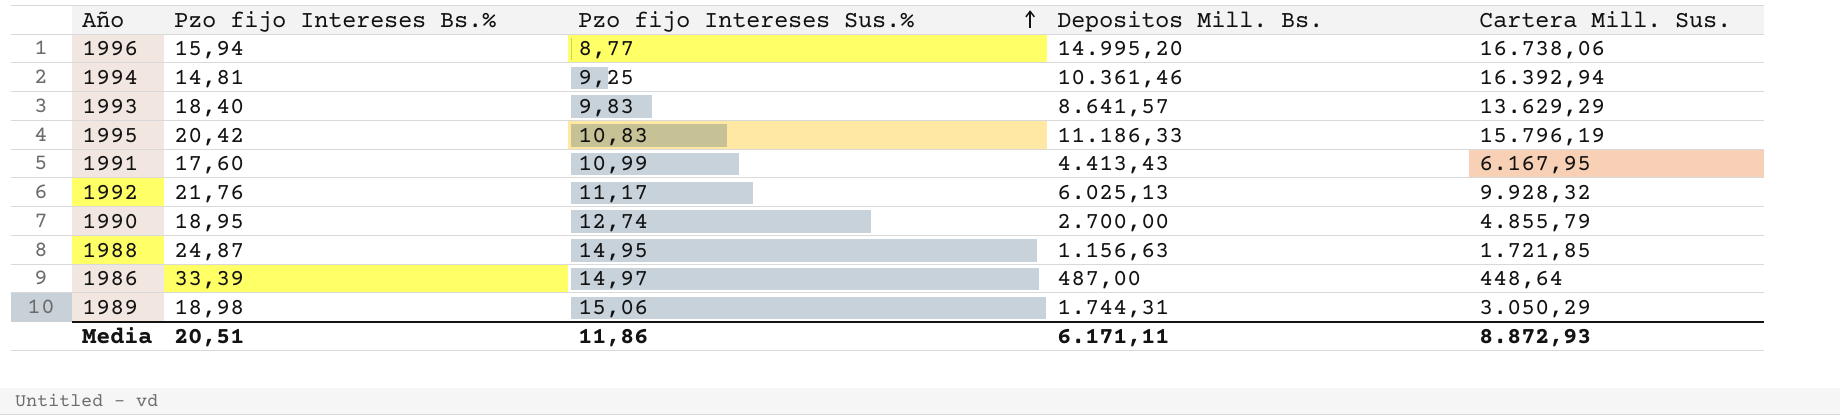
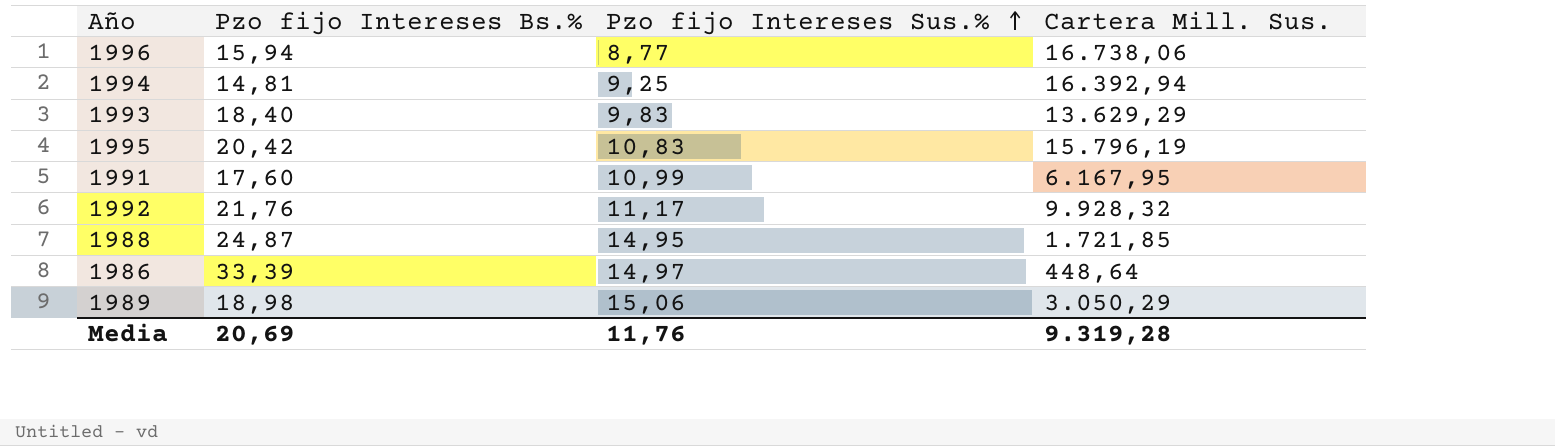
column Depositos Mill. Bs. | position: 4 -> none
row 1990: 18,95 | 12,74 | 2.700,00 | 4.855,79 -> none
Media | Pzo fijo Intereses Bs.%: 20,51 -> 20,69
Media | Pzo fijo Intereses Sus.%: 11,86 -> 11,76
Media | Cartera Mill. Sus.: 8.872,93 -> 9.319,28

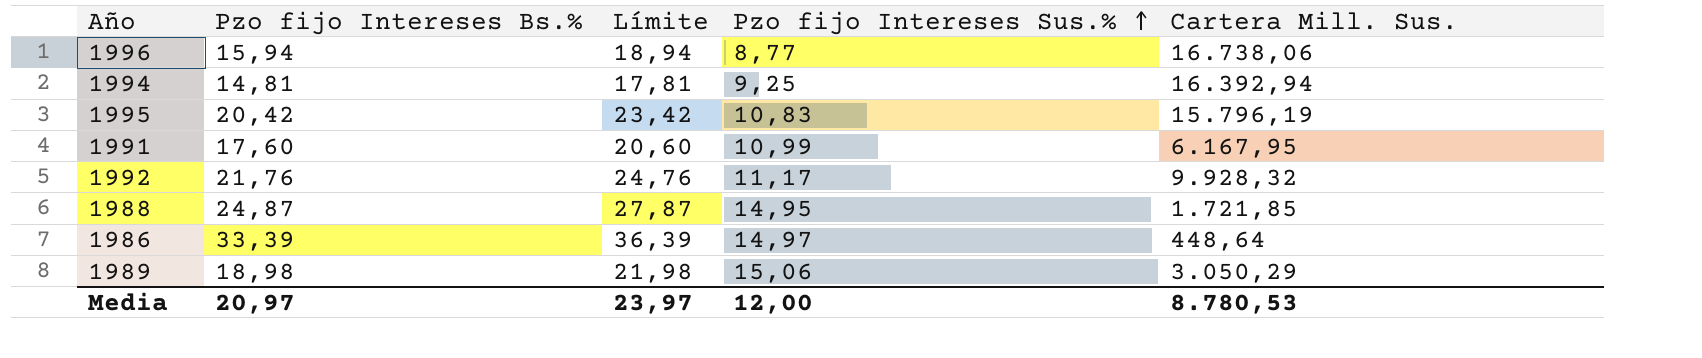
column Límite | formula: none -> [Pzo fijo Intereses Bs.%] + 3
row 1993: 18,40 | 9,83 | 13.629,29 -> none
Media | Pzo fijo Intereses Bs.%: 20,69 -> 20,97
Media | Pzo fijo Intereses Sus.%: 11,76 -> 12,00
Media | Cartera Mill. Sus.: 9.319,28 -> 8.780,53

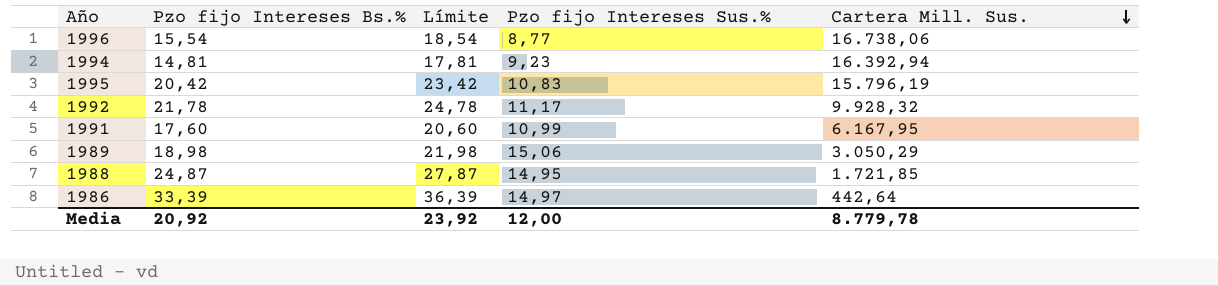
row order: Pzo fijo Intereses Sus.% ascending -> Cartera Mill. Sus. descending
1996 | Pzo fijo Intereses Bs.%: 15,94 -> 15,54
1996 | Límite: 18,94 -> 18,54
1994 | Pzo fijo Intereses Sus.%: 9,25 -> 9,23
1992 | Pzo fijo Intereses Bs.%: 21,76 -> 21,78
1992 | Límite: 24,76 -> 24,78
1986 | Cartera Mill. Sus.: 448,64 -> 442,64
Media | Pzo fijo Intereses Bs.%: 20,97 -> 20,92
Media | Límite: 23,97 -> 23,92
Media | Cartera Mill. Sus.: 8.780,53 -> 8.779,78

